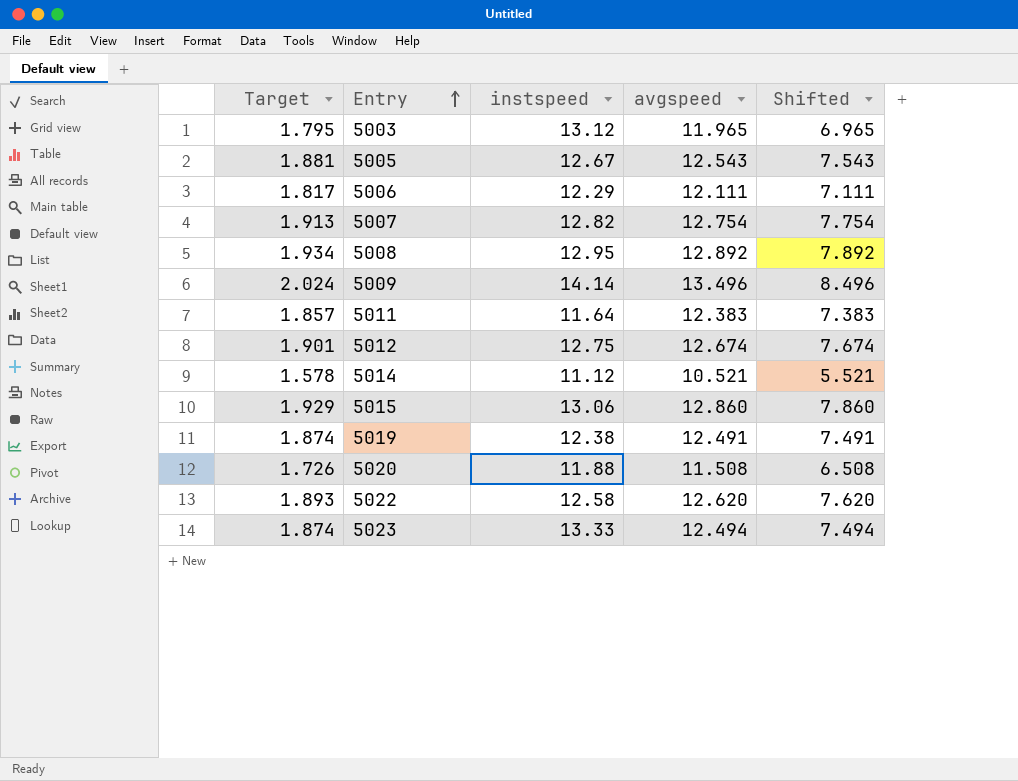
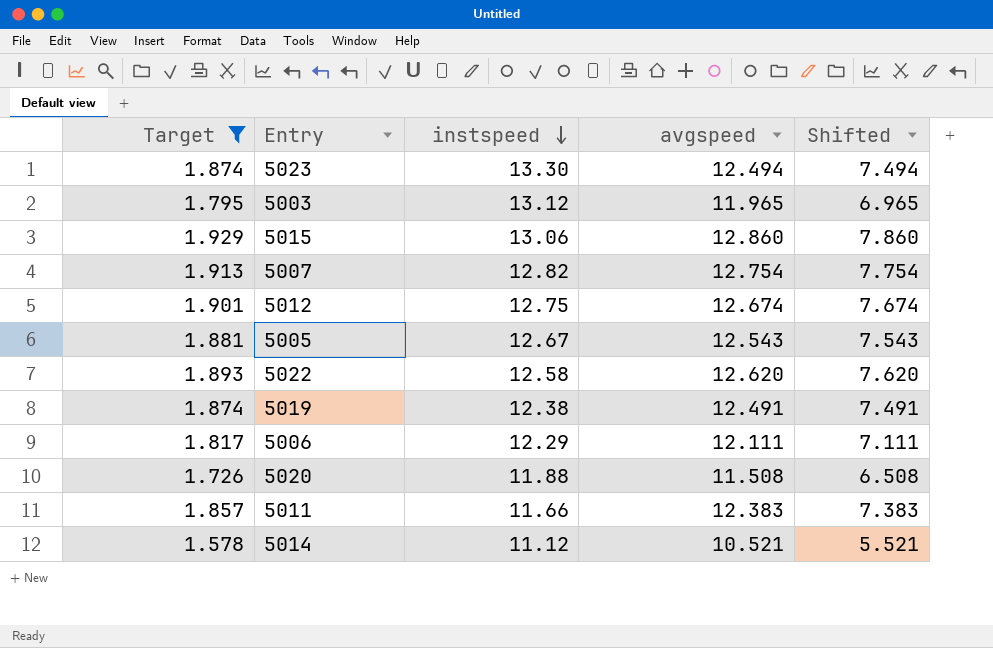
filter: none -> Target <= 1.929
row order: Entry ascending -> instspeed descending
5023 | instspeed: 13.33 -> 13.30
5011 | instspeed: 11.64 -> 11.66

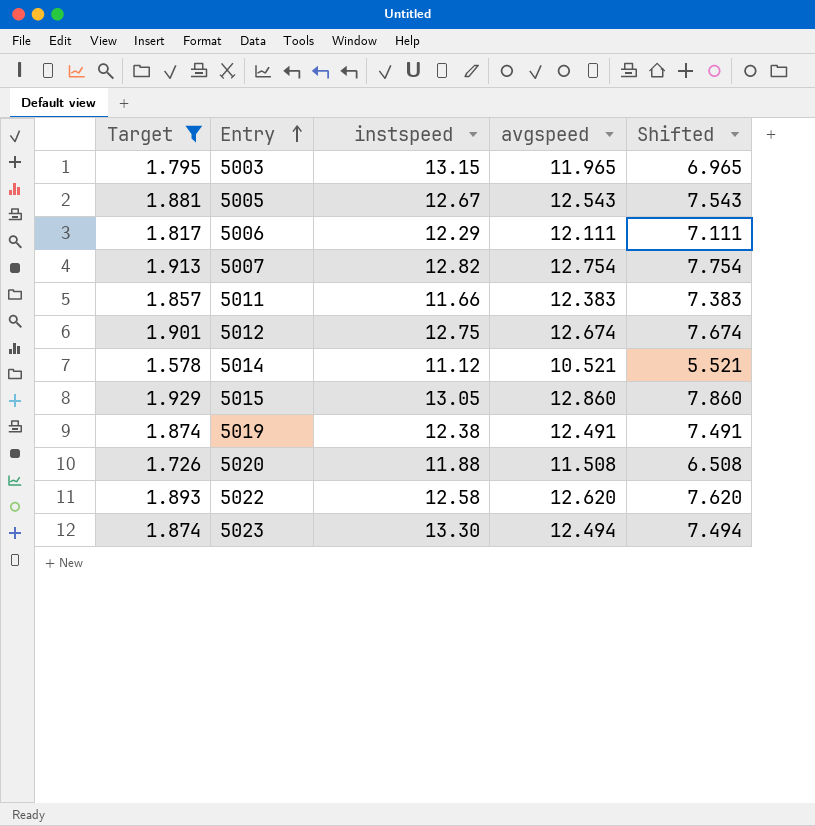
row order: instspeed descending -> Entry ascending
5003 | instspeed: 13.12 -> 13.15
5015 | instspeed: 13.06 -> 13.05

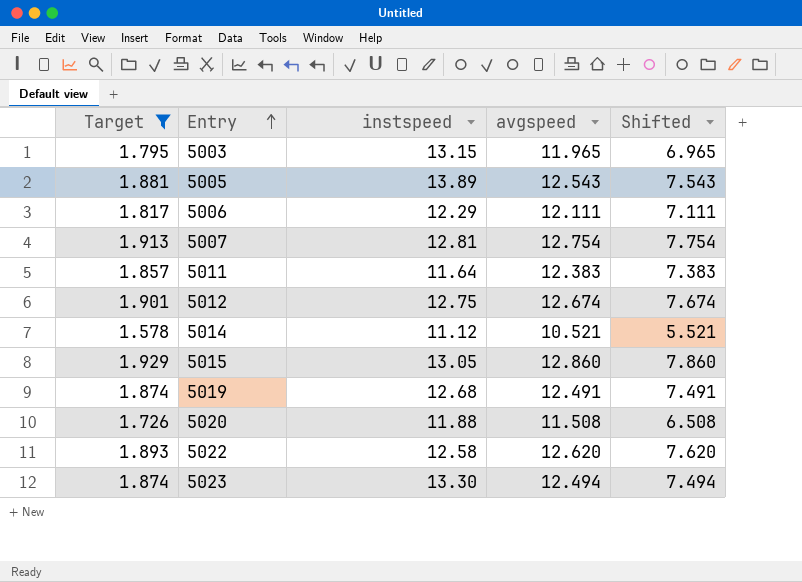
5005 | instspeed: 12.67 -> 13.89
5007 | instspeed: 12.82 -> 12.81
5011 | instspeed: 11.66 -> 11.64
5019 | instspeed: 12.38 -> 12.68

